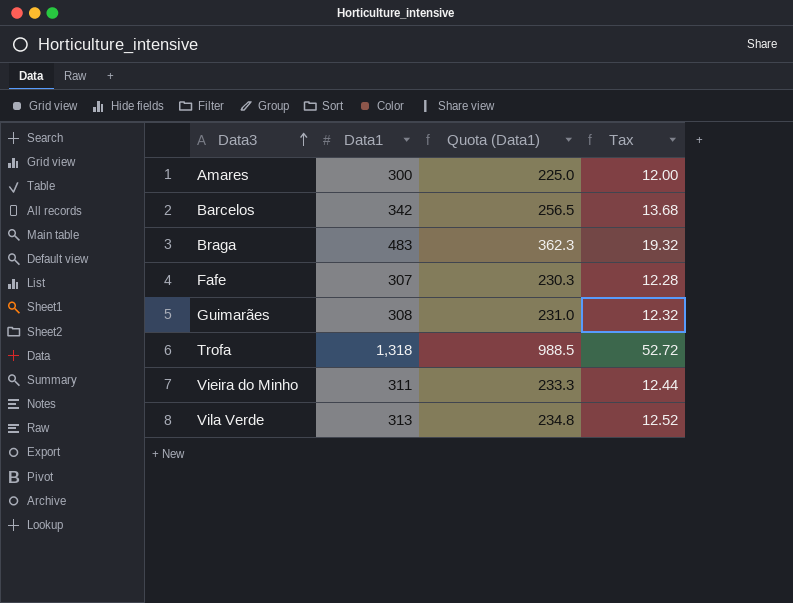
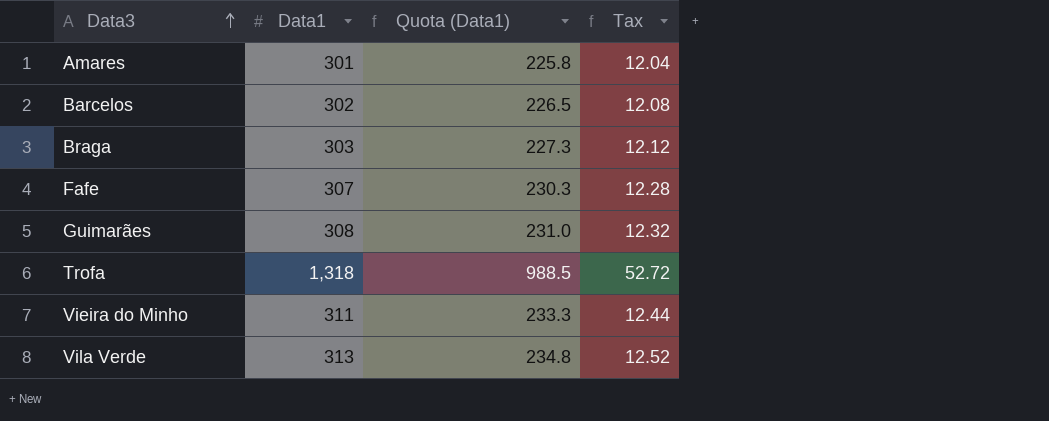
Amares | Data1: 300 -> 301
Amares | Quota (Data1): 225.0 -> 225.8
Amares | Tax: 12.00 -> 12.04
Barcelos | Data1: 342 -> 302
Barcelos | Quota (Data1): 256.5 -> 226.5
Barcelos | Tax: 13.68 -> 12.08
Braga | Data1: 483 -> 303
Braga | Quota (Data1): 362.3 -> 227.3
Braga | Tax: 19.32 -> 12.12

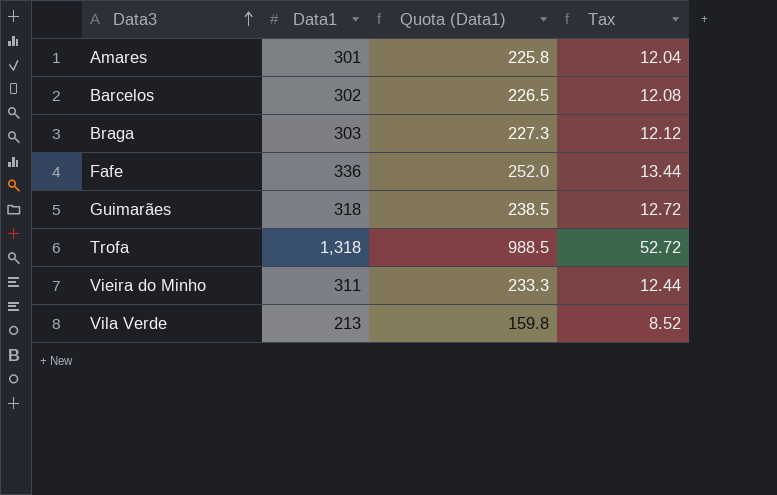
Fafe | Data1: 307 -> 336
Fafe | Quota (Data1): 230.3 -> 252.0
Fafe | Tax: 12.28 -> 13.44
Guimarães | Data1: 308 -> 318
Guimarães | Quota (Data1): 231.0 -> 238.5
Guimarães | Tax: 12.32 -> 12.72
Vila Verde | Data1: 313 -> 213
Vila Verde | Quota (Data1): 234.8 -> 159.8
Vila Verde | Tax: 12.52 -> 8.52

